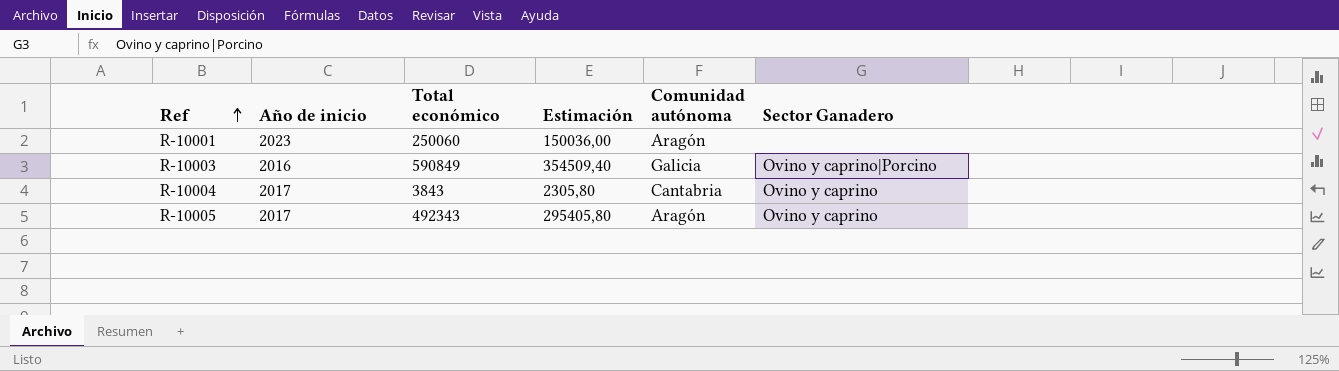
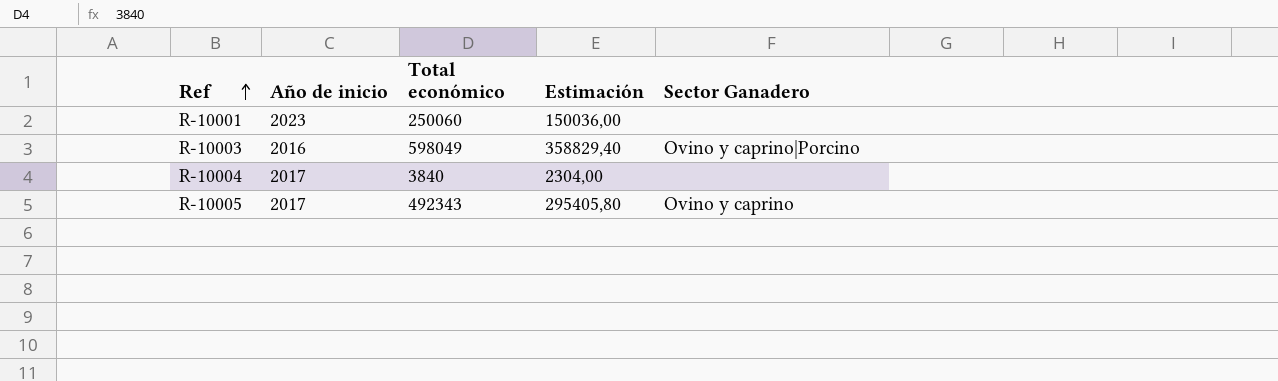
column Comunidad autónoma | position: 5 -> none
R-10003 | Total económico: 590849 -> 598049
R-10003 | Estimación: 354509,40 -> 358829,40
R-10004 | Total económico: 3843 -> 3840
R-10004 | Estimación: 2305,80 -> 2304,00
R-10004 | Sector Ganadero: Ovino y caprino -> none

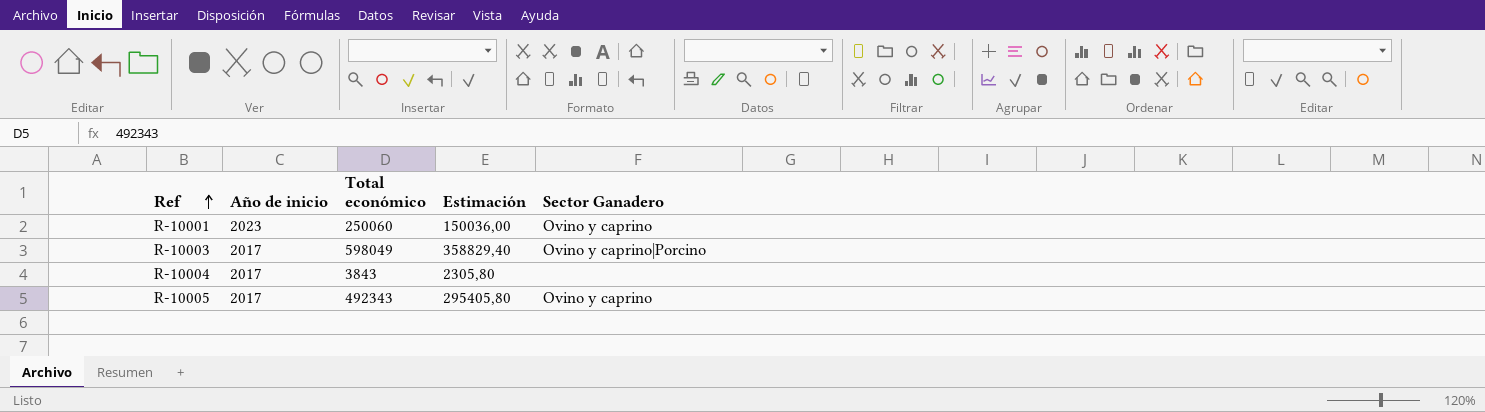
R-10001 | Sector Ganadero: none -> Ovino y caprino
R-10003 | Año de inicio: 2016 -> 2017
R-10004 | Total económico: 3840 -> 3843
R-10004 | Estimación: 2304,00 -> 2305,80

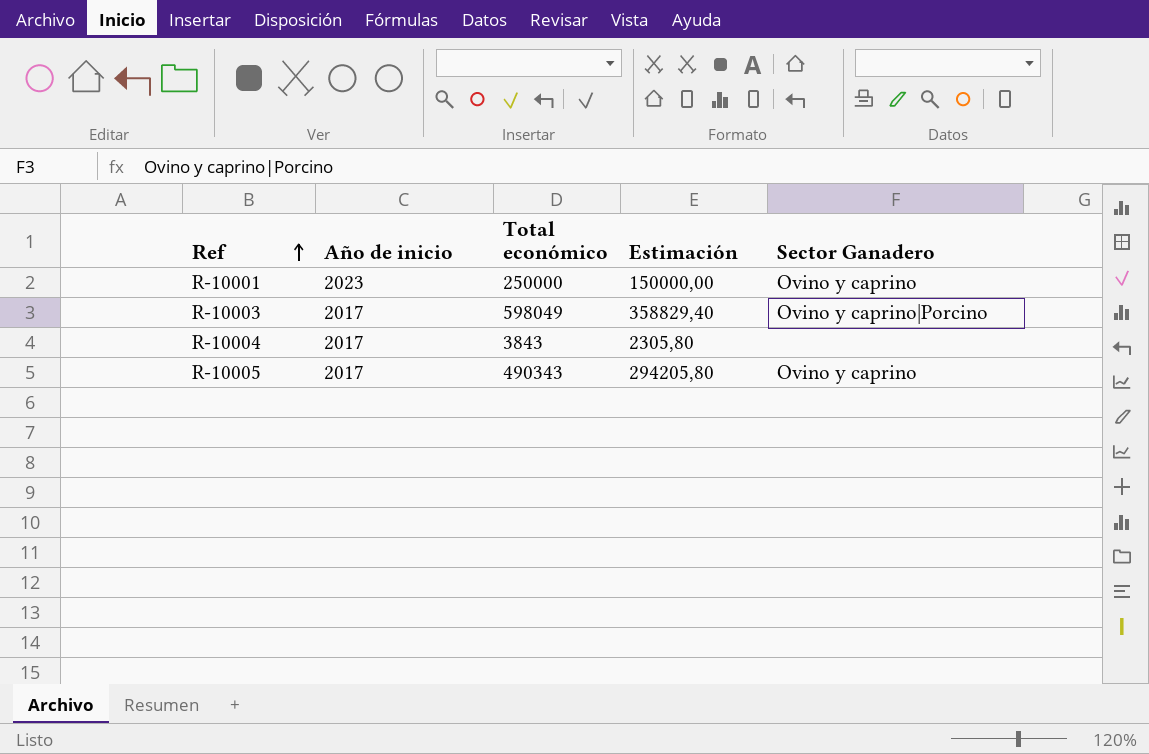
R-10001 | Total económico: 250060 -> 250000
R-10001 | Estimación: 150036,00 -> 150000,00
R-10005 | Total económico: 492343 -> 490343
R-10005 | Estimación: 295405,80 -> 294205,80

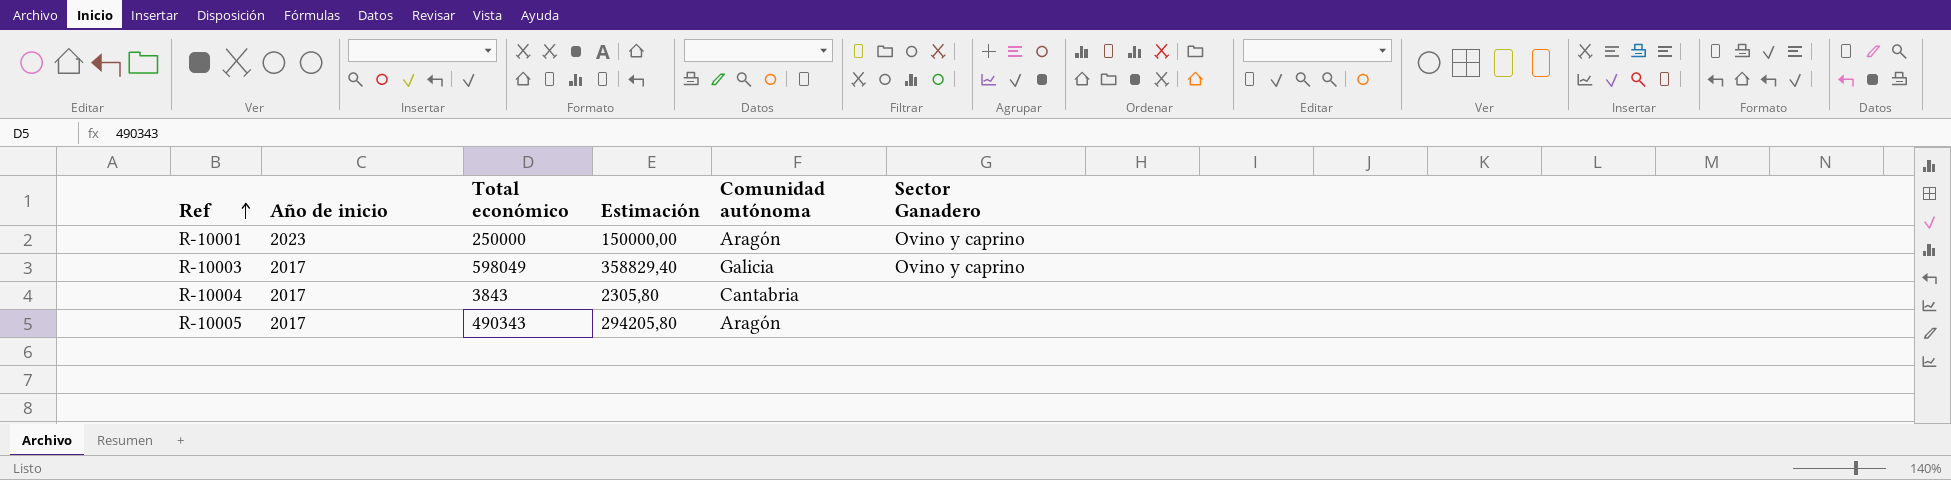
column Comunidad autónoma | position: none -> 5
R-10003 | Sector Ganadero: Ovino y caprino|Porcino -> Ovino y caprino
R-10005 | Sector Ganadero: Ovino y caprino -> none

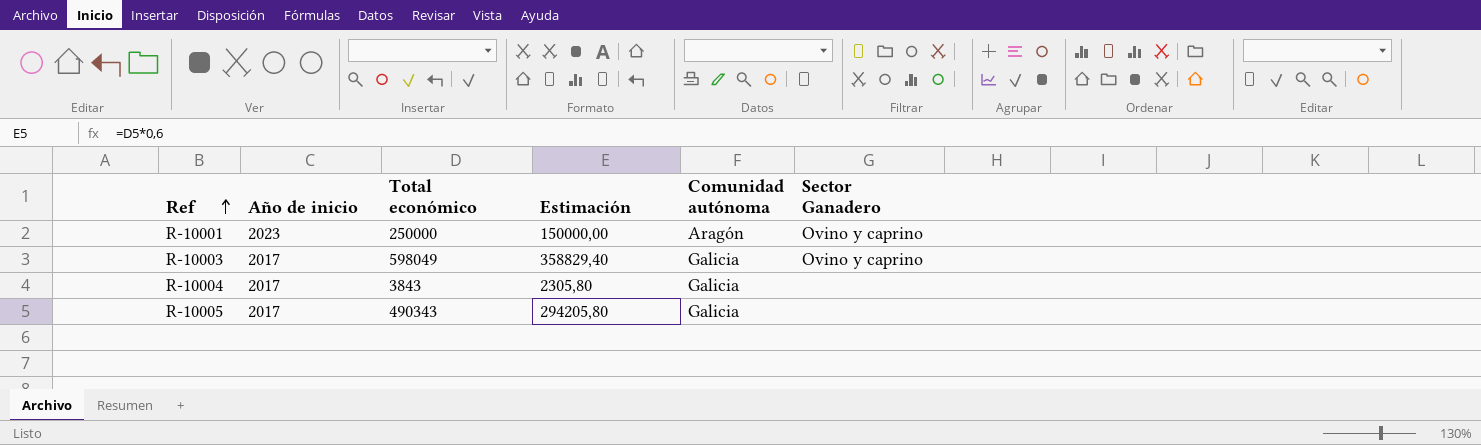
R-10004 | Comunidad autónoma: Cantabria -> Galicia
R-10005 | Comunidad autónoma: Aragón -> Galicia

